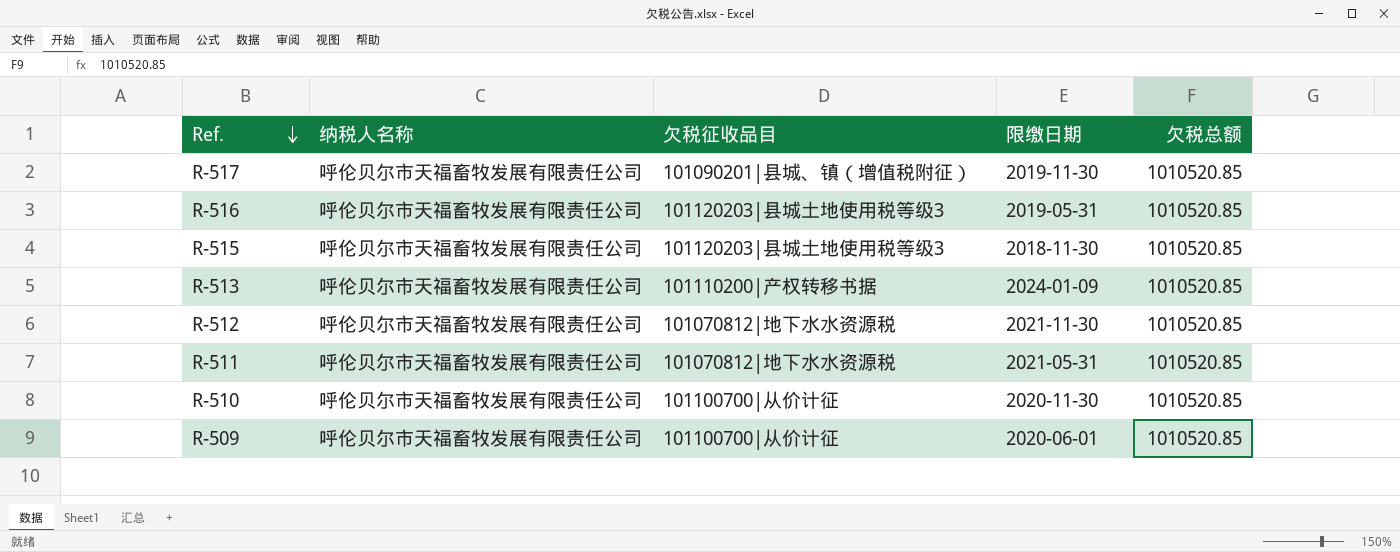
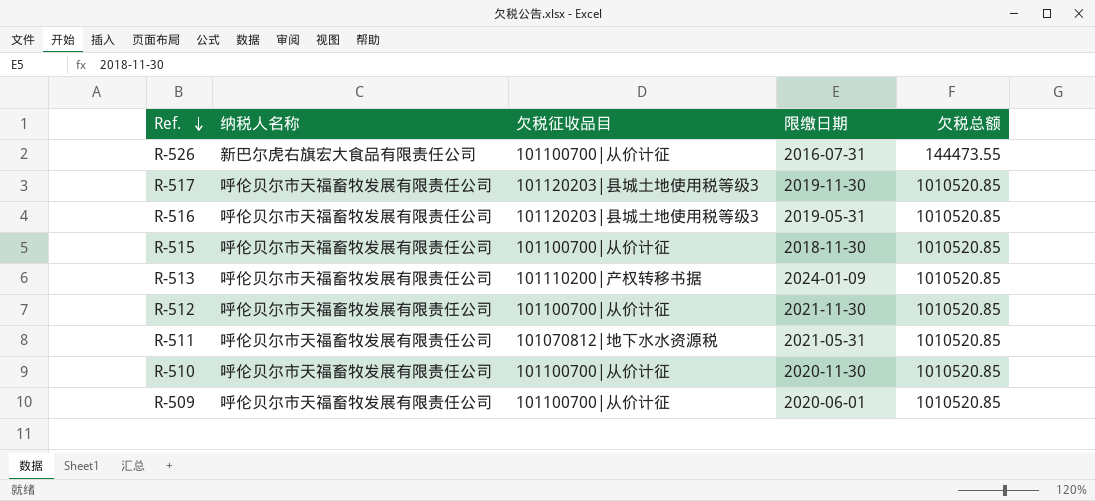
row R-526: none -> 新巴尔虎右旗宏大食品有限责任公司 | 101100700|从价计征 | 2016-07-31 | 144473.55
R-517 | 欠税征收品目: 101090201|县城、镇（增值税附征） -> 101120203|县城土地使用税等级3
R-515 | 欠税征收品目: 101120203|县城土地使用税等级3 -> 101100700|从价计征
R-512 | 欠税征收品目: 101070812|地下水水资源税 -> 101100700|从价计征

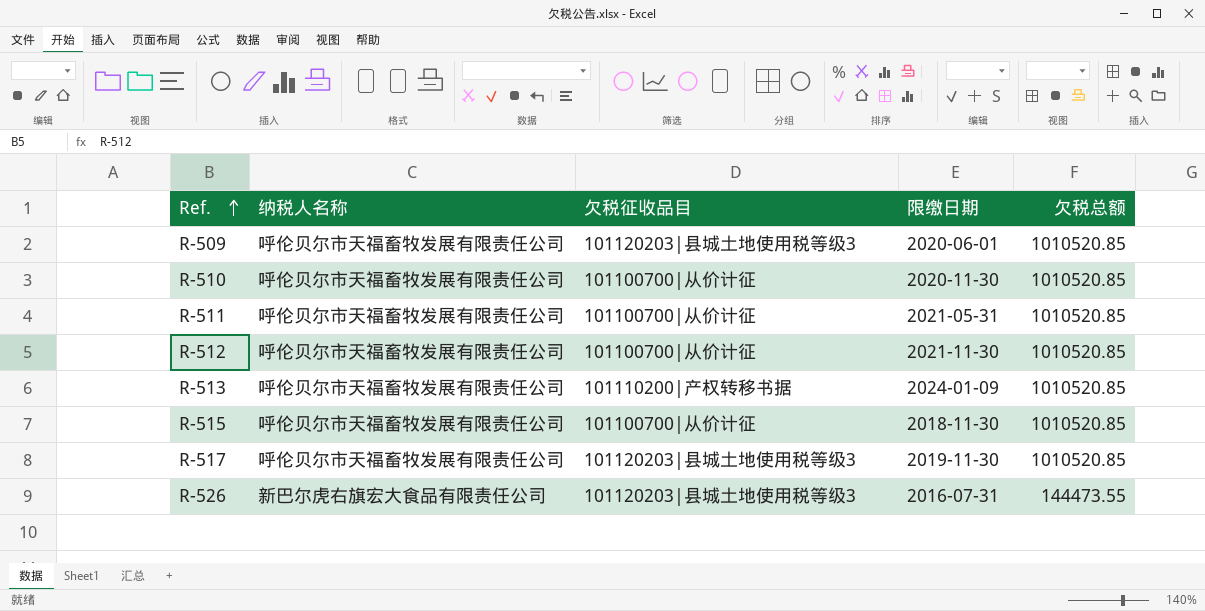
row order: Ref. descending -> Ref. ascending
row R-516: 呼伦贝尔市天福畜牧发展有限责任公司 | 101120203|县城土地使用税等级3 | 2019-05-31 | 1010520.85 -> none
R-509 | 欠税征收品目: 101100700|从价计征 -> 101120203|县城土地使用税等级3
R-511 | 欠税征收品目: 101070812|地下水水资源税 -> 101100700|从价计征
R-526 | 欠税征收品目: 101100700|从价计征 -> 101120203|县城土地使用税等级3

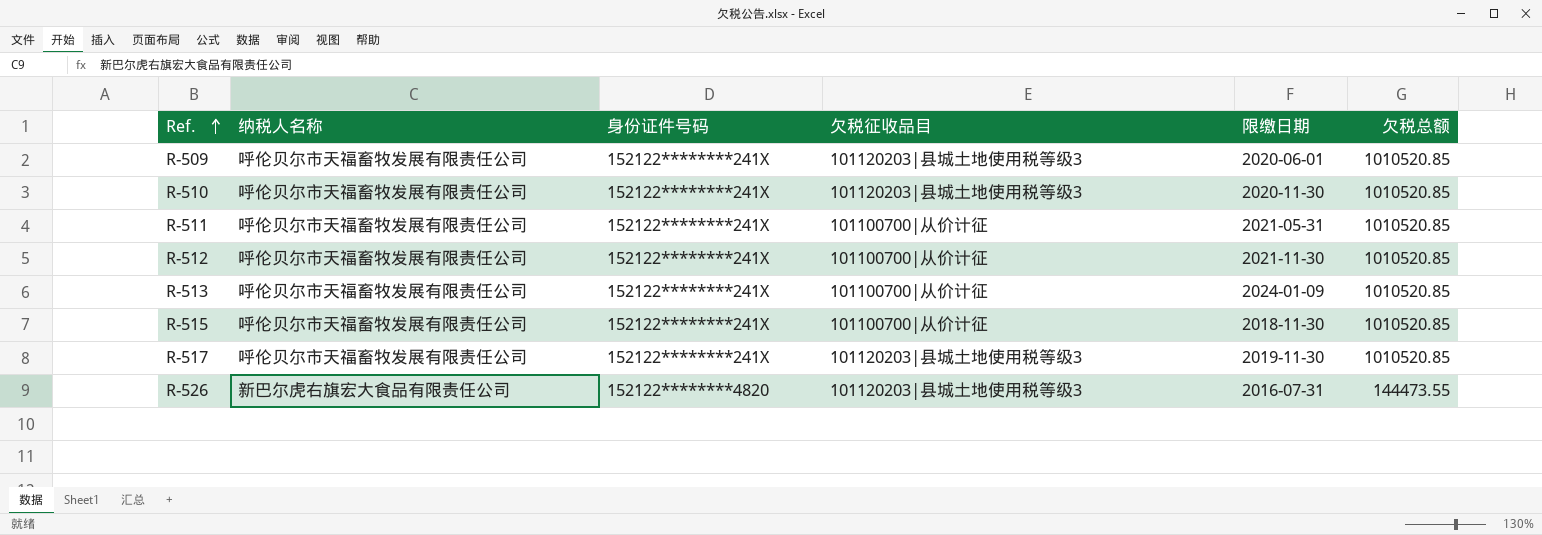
column 身份证件号码 | position: none -> 3
R-510 | 欠税征收品目: 101100700|从价计征 -> 101120203|县城土地使用税等级3
R-513 | 欠税征收品目: 101110200|产权转移书据 -> 101100700|从价计征

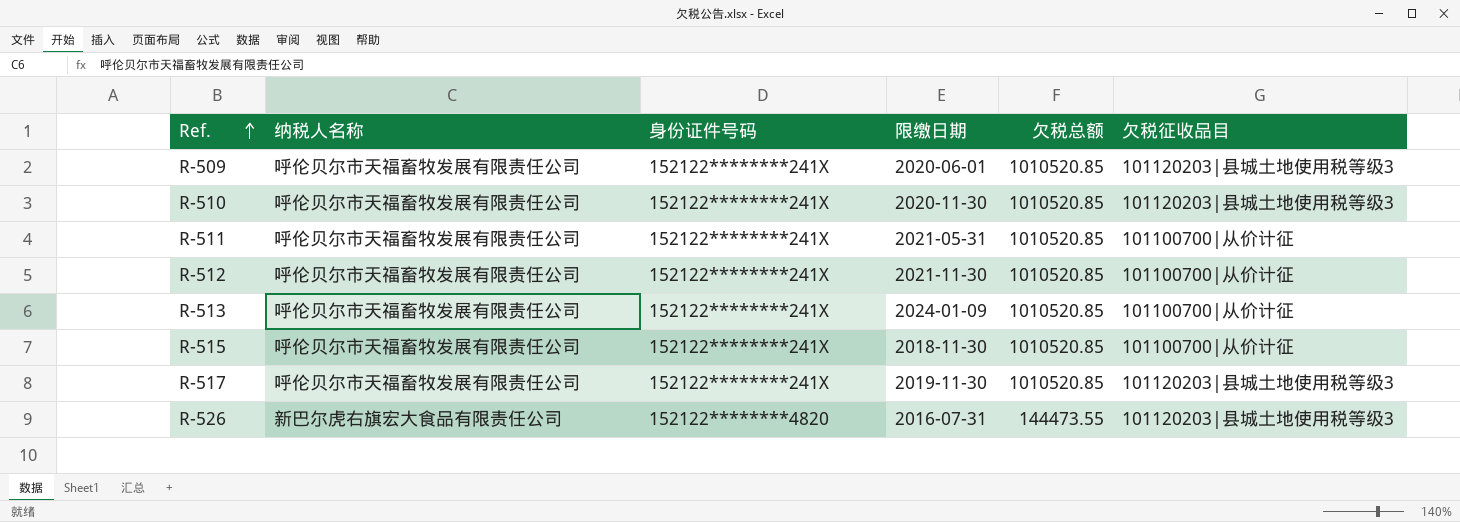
column 欠税征收品目 | position: 4 -> 6

